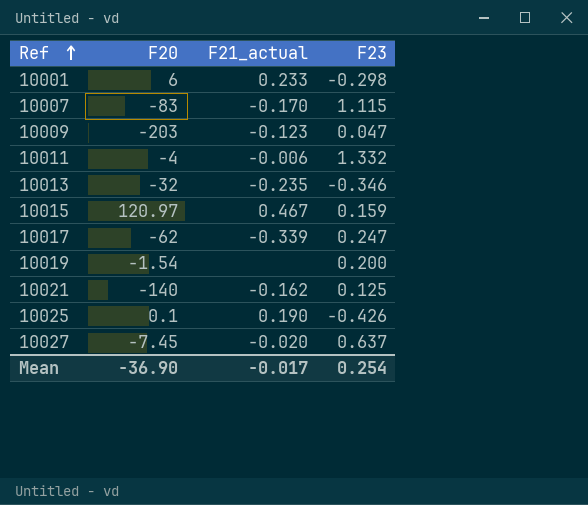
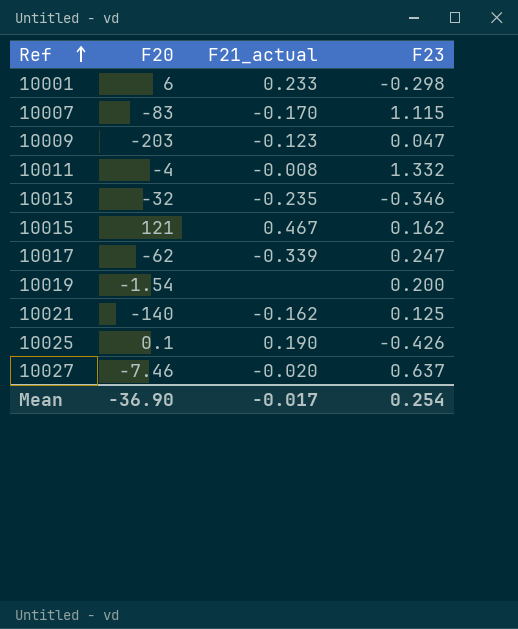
10011 | F21_actual: -0.006 -> -0.008
10015 | F20: 120.97 -> 121
10015 | F23: 0.159 -> 0.162
10027 | F20: -7.45 -> -7.46

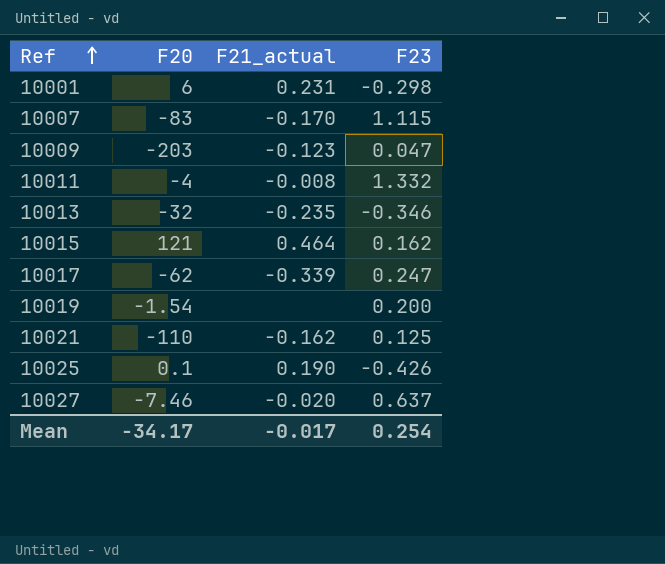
10001 | F21_actual: 0.233 -> 0.231
10015 | F21_actual: 0.467 -> 0.464
10021 | F20: -140 -> -110
Mean | F20: -36.90 -> -34.17

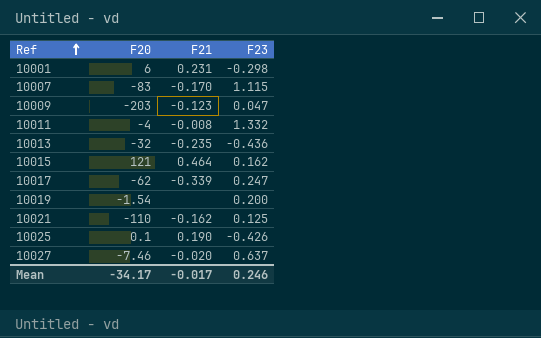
column name: F21_actual -> F21
10013 | F23: -0.346 -> -0.436
Mean | F23: 0.254 -> 0.246

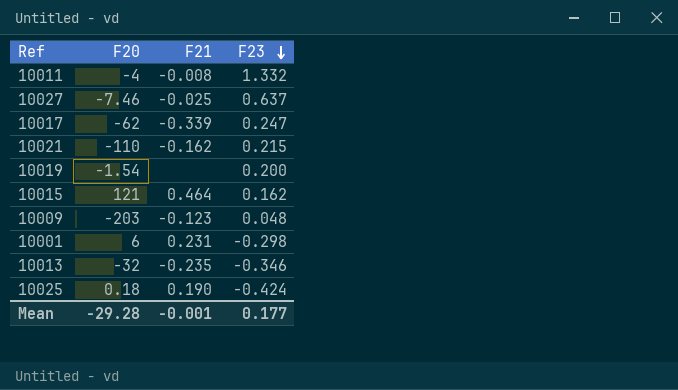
row order: Ref ascending -> F23 descending
row 10007: -83 | -0.170 | 1.115 -> none
10027 | F21: -0.020 -> -0.025
10021 | F23: 0.125 -> 0.215
10009 | F23: 0.047 -> 0.048
10013 | F23: -0.436 -> -0.346
10025 | F20: 0.1 -> 0.18
10025 | F23: -0.426 -> -0.424
Mean | F20: -34.17 -> -29.28
Mean | F21: -0.017 -> -0.001
Mean | F23: 0.246 -> 0.177

